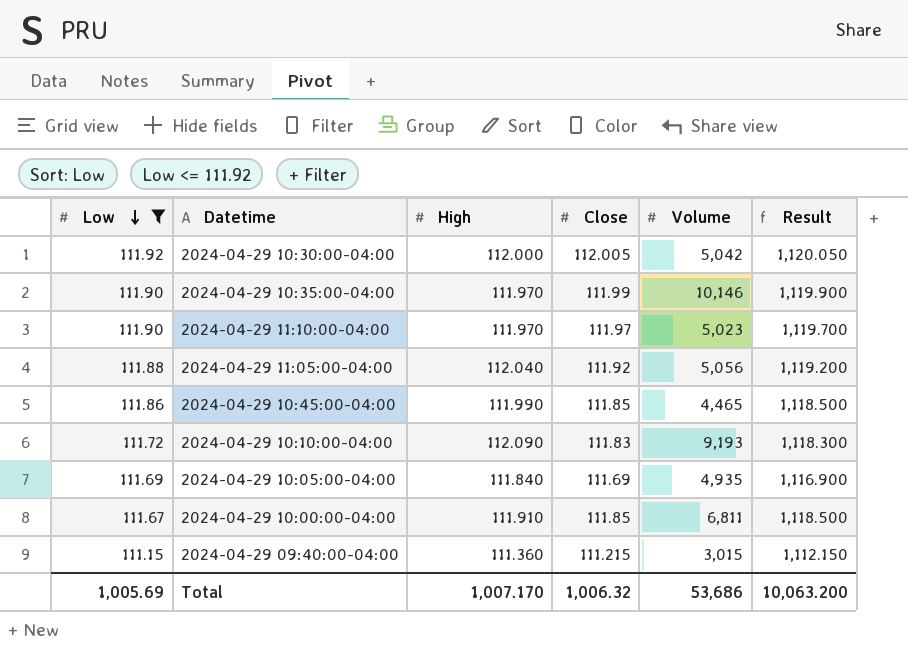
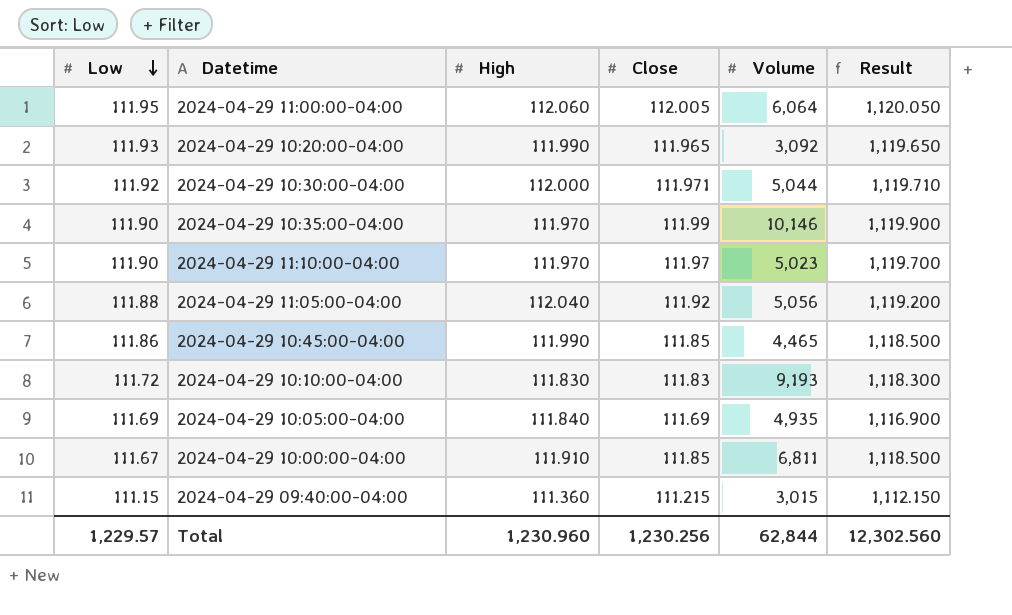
filter: Low <= 111.92 -> none
2024-04-29 10:30:00-04:00 | Close: 112.005 -> 111.971
2024-04-29 10:30:00-04:00 | Volume: 5,042 -> 5,044
2024-04-29 10:30:00-04:00 | Result: 1,120.050 -> 1,119.710
2024-04-29 10:10:00-04:00 | High: 112.090 -> 111.830
Total | Low: 1,005.69 -> 1,229.57
Total | High: 1,007.170 -> 1,230.960
Total | Close: 1,006.32 -> 1,230.256
Total | Volume: 53,686 -> 62,844
Total | Result: 10,063.200 -> 12,302.560

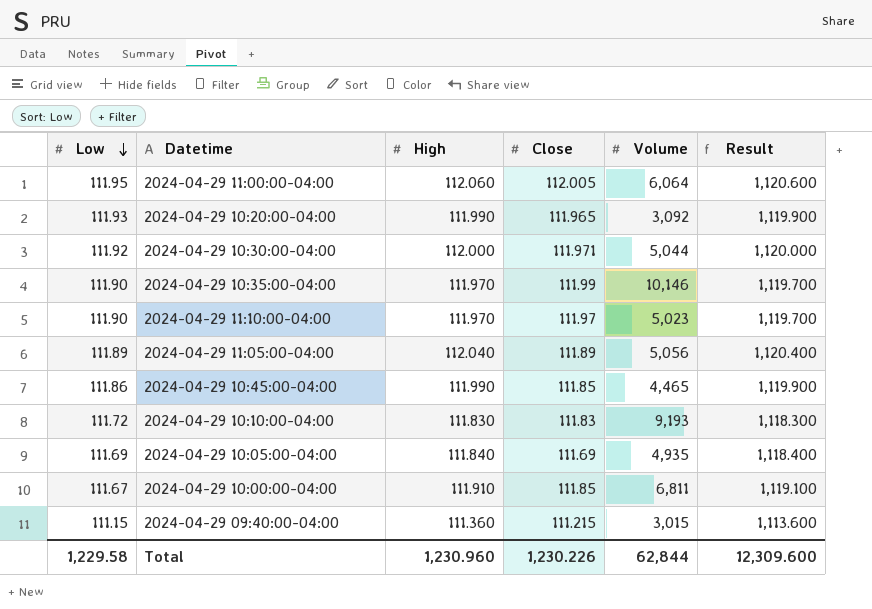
column Result | formula: [Close] * 10 -> [High] * 10
2024-04-29 11:05:00-04:00 | Low: 111.88 -> 111.89
2024-04-29 11:05:00-04:00 | Close: 111.92 -> 111.89
Total | Low: 1,229.57 -> 1,229.58
Total | Close: 1,230.256 -> 1,230.226
Total | Result: 12,302.560 -> 12,309.600

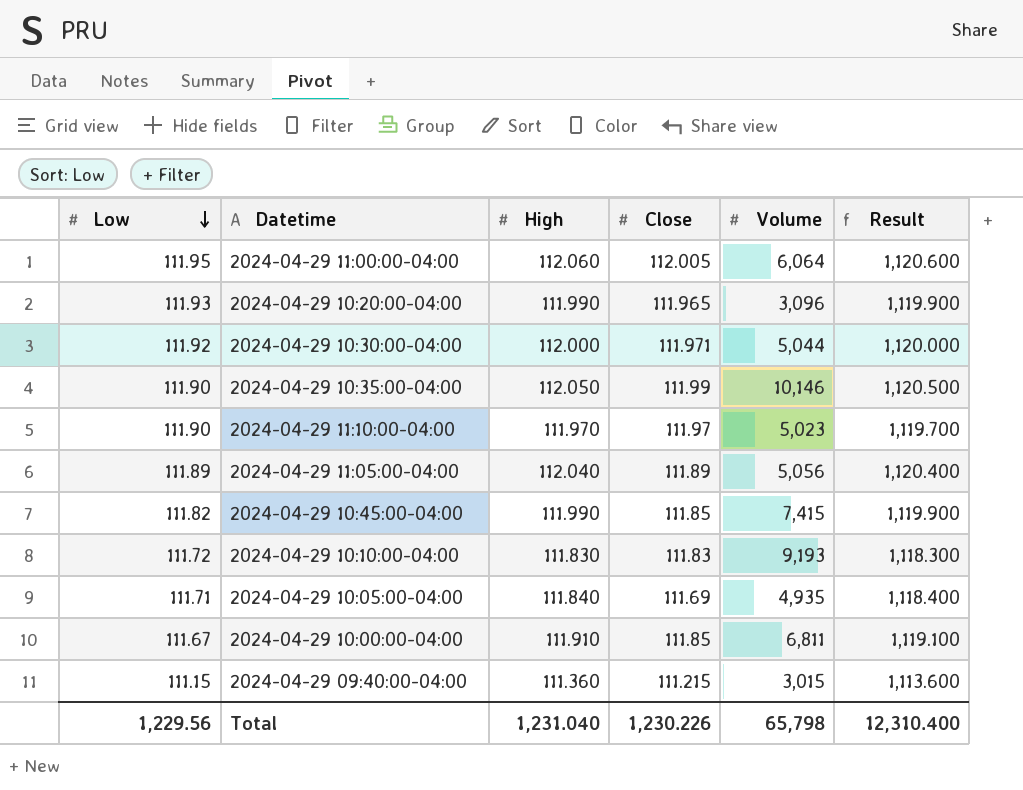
2024-04-29 10:20:00-04:00 | Volume: 3,092 -> 3,096
2024-04-29 10:35:00-04:00 | High: 111.970 -> 112.050
2024-04-29 10:35:00-04:00 | Result: 1,119.700 -> 1,120.500
2024-04-29 10:45:00-04:00 | Low: 111.86 -> 111.82
2024-04-29 10:45:00-04:00 | Volume: 4,465 -> 7,415
2024-04-29 10:05:00-04:00 | Low: 111.69 -> 111.71
Total | Low: 1,229.58 -> 1,229.56
Total | High: 1,230.960 -> 1,231.040
Total | Volume: 62,844 -> 65,798
Total | Result: 12,309.600 -> 12,310.400

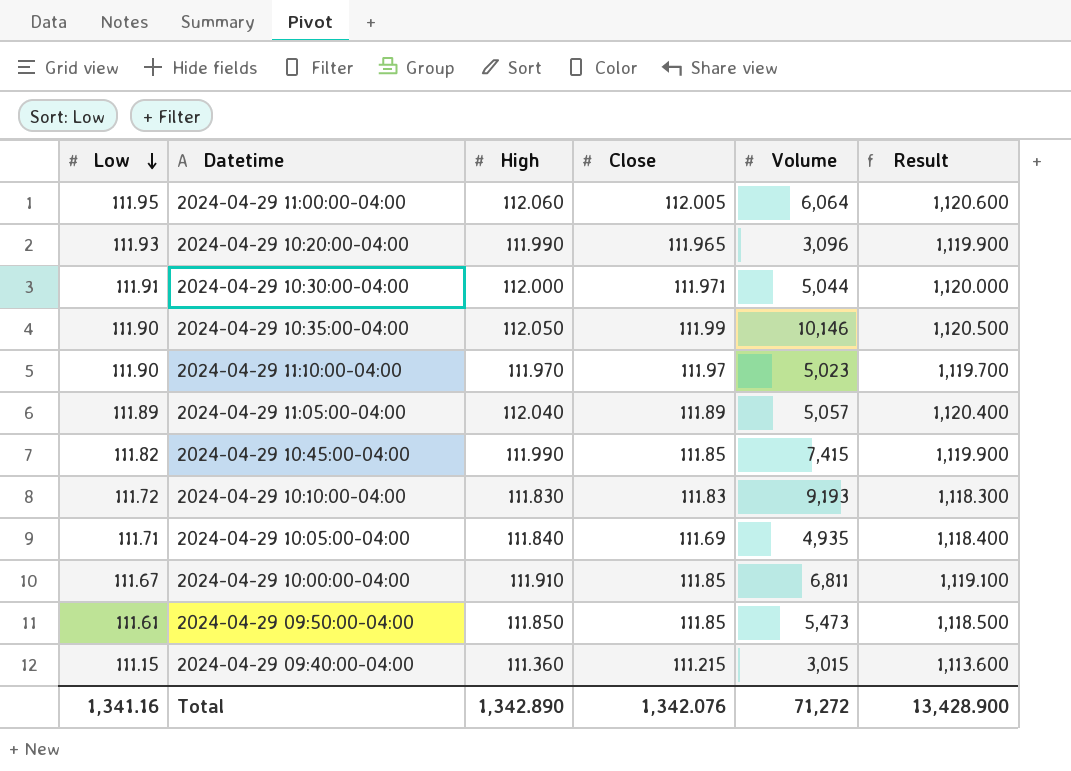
2024-04-29 10:30:00-04:00 | Low: 111.92 -> 111.91
2024-04-29 11:05:00-04:00 | Volume: 5,056 -> 5,057
row 2024-04-29 09:50:00-04:00: none -> 111.61 | 111.850 | 111.85 | 5,473 | 1,118.500
Total | Low: 1,229.56 -> 1,341.16
Total | High: 1,231.040 -> 1,342.890
Total | Close: 1,230.226 -> 1,342.076
Total | Volume: 65,798 -> 71,272
Total | Result: 12,310.400 -> 13,428.900

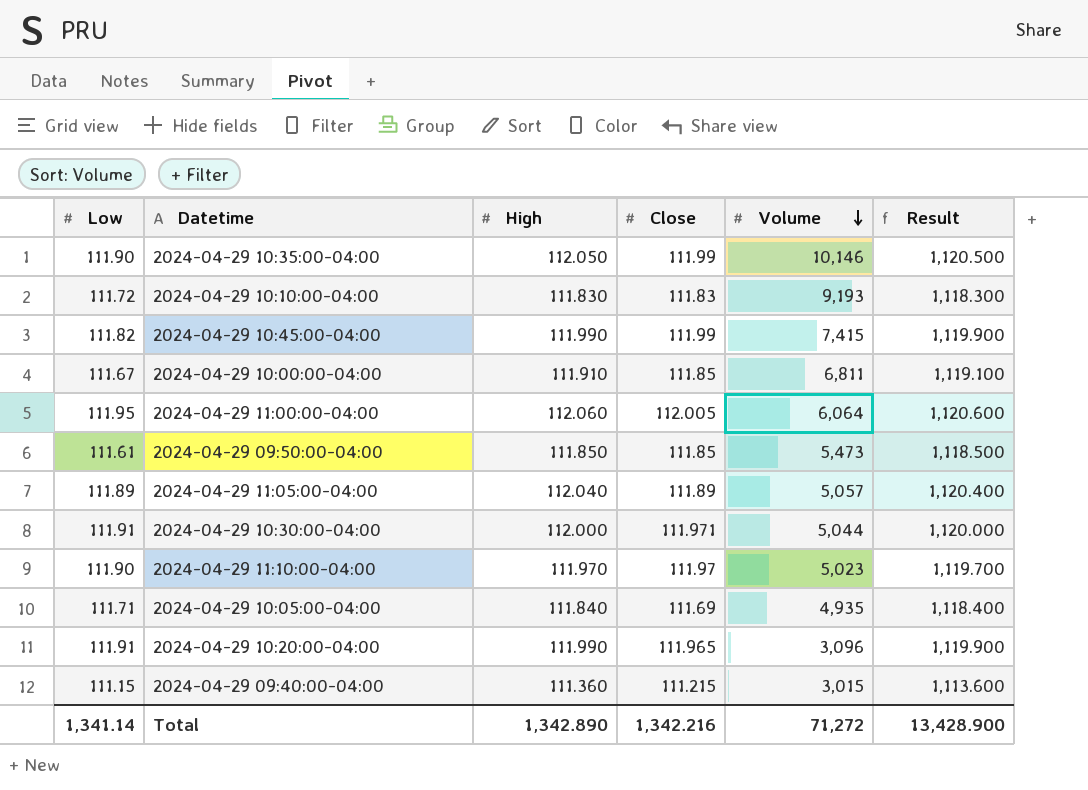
row order: Low descending -> Volume descending
2024-04-29 10:45:00-04:00 | Close: 111.85 -> 111.99
2024-04-29 10:20:00-04:00 | Low: 111.93 -> 111.91
Total | Low: 1,341.16 -> 1,341.14
Total | Close: 1,342.076 -> 1,342.216

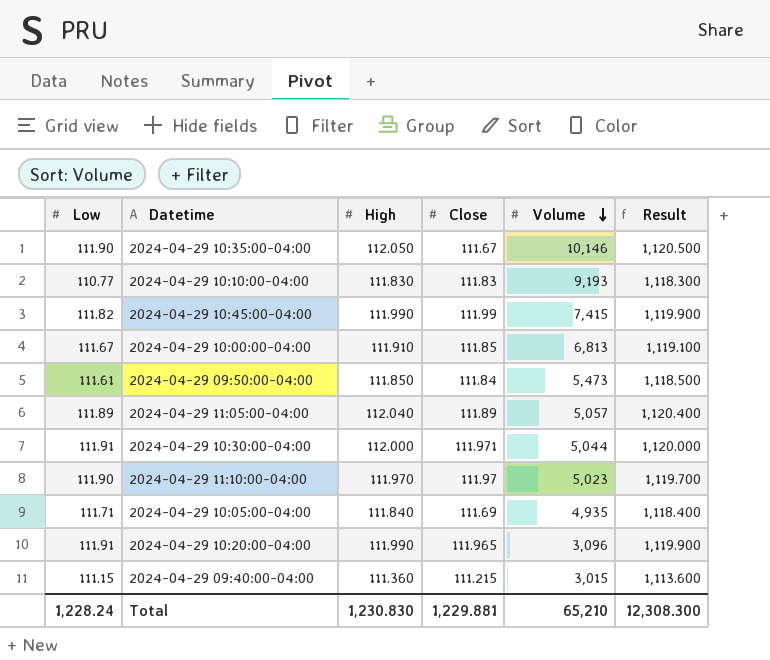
row 2024-04-29 11:00:00-04:00: 111.95 | 112.060 | 112.005 | 6,064 | 1,120.600 -> none
2024-04-29 10:35:00-04:00 | Close: 111.99 -> 111.67
2024-04-29 10:10:00-04:00 | Low: 111.72 -> 110.77
2024-04-29 10:00:00-04:00 | Volume: 6,811 -> 6,813
2024-04-29 09:50:00-04:00 | Close: 111.85 -> 111.84
Total | Low: 1,341.14 -> 1,228.24
Total | High: 1,342.890 -> 1,230.830
Total | Close: 1,342.216 -> 1,229.881
Total | Volume: 71,272 -> 65,210
Total | Result: 13,428.900 -> 12,308.300

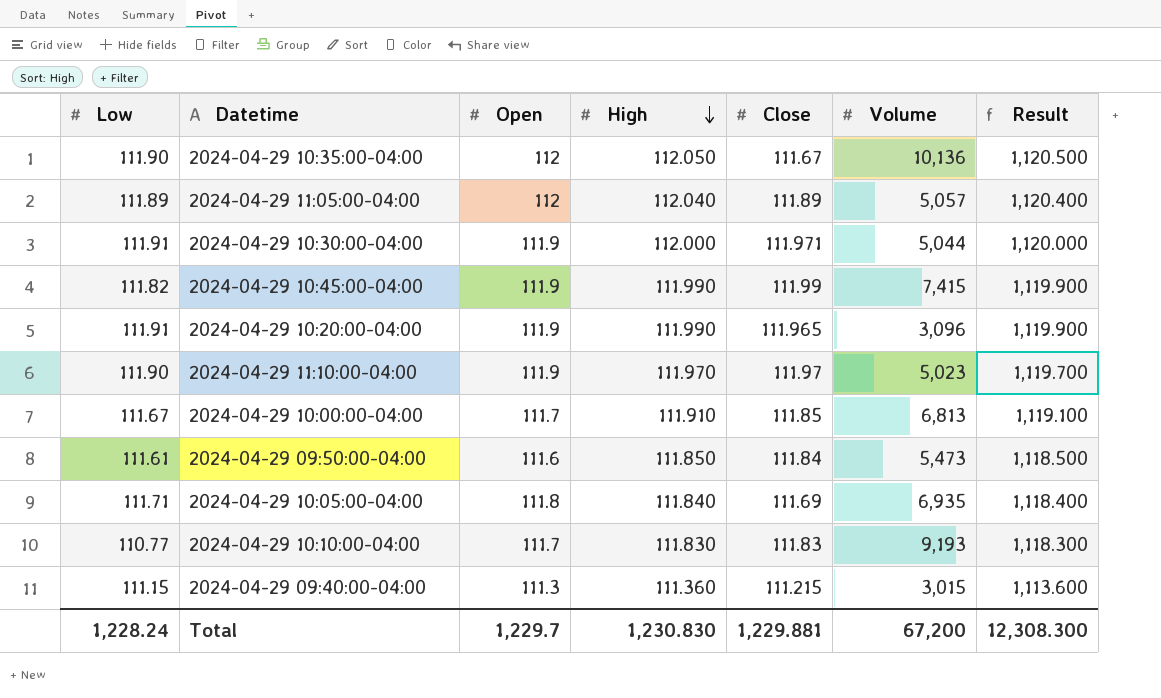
row order: Volume descending -> High descending
column Open | position: none -> 3
2024-04-29 10:35:00-04:00 | Volume: 10,146 -> 10,136
2024-04-29 10:05:00-04:00 | Volume: 4,935 -> 6,935
Total | Volume: 65,210 -> 67,200

